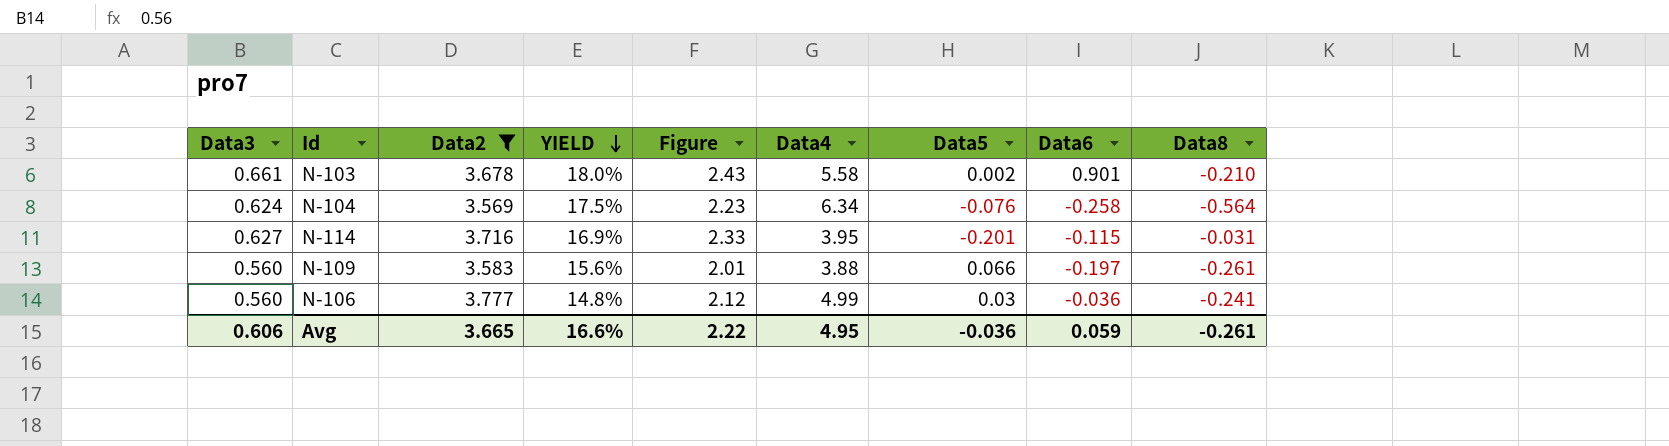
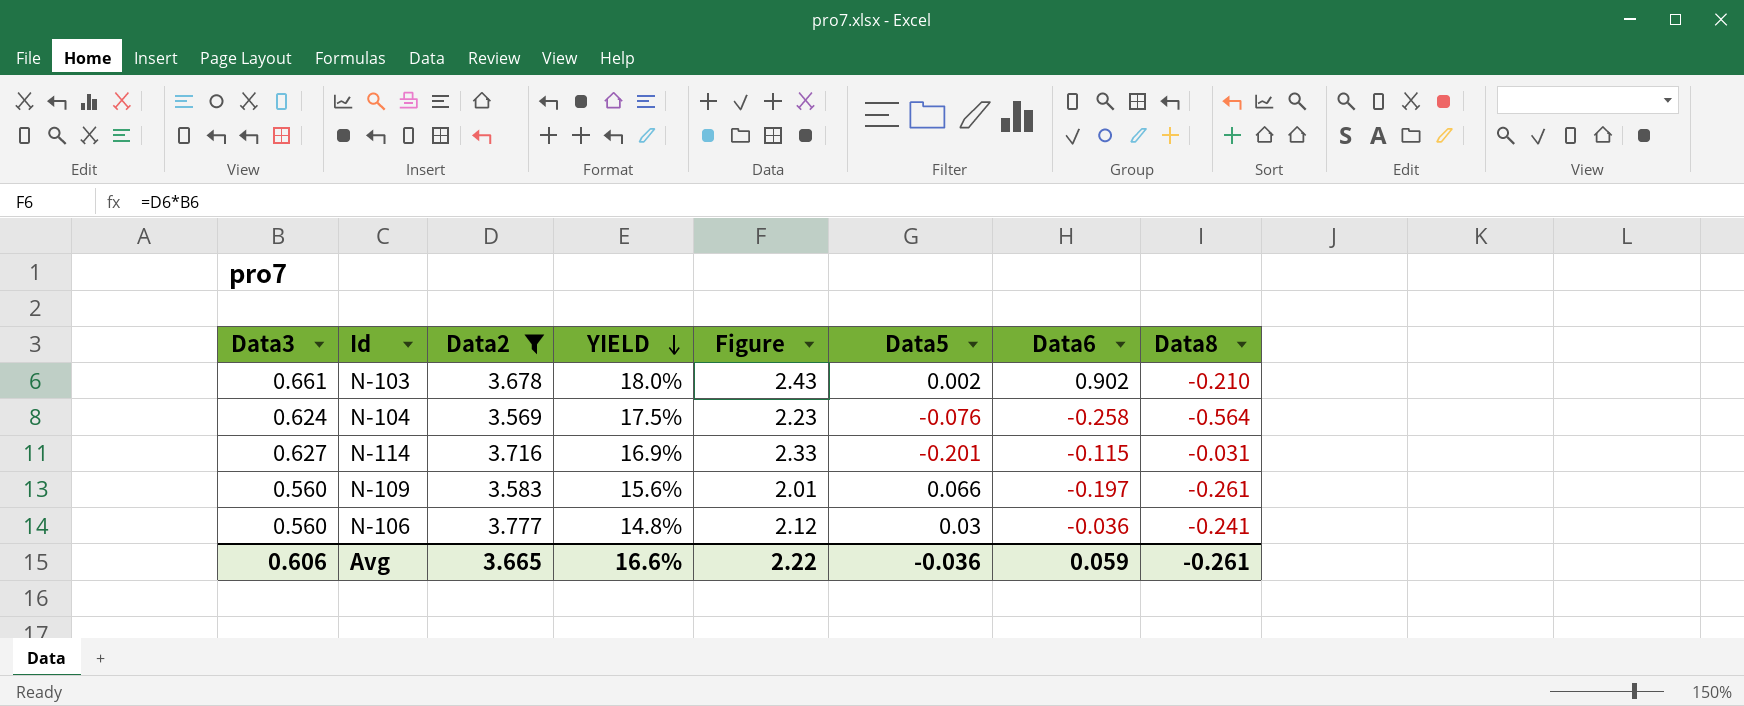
column Data4 | position: 6 -> none
N-103 | Data6: 0.901 -> 0.902

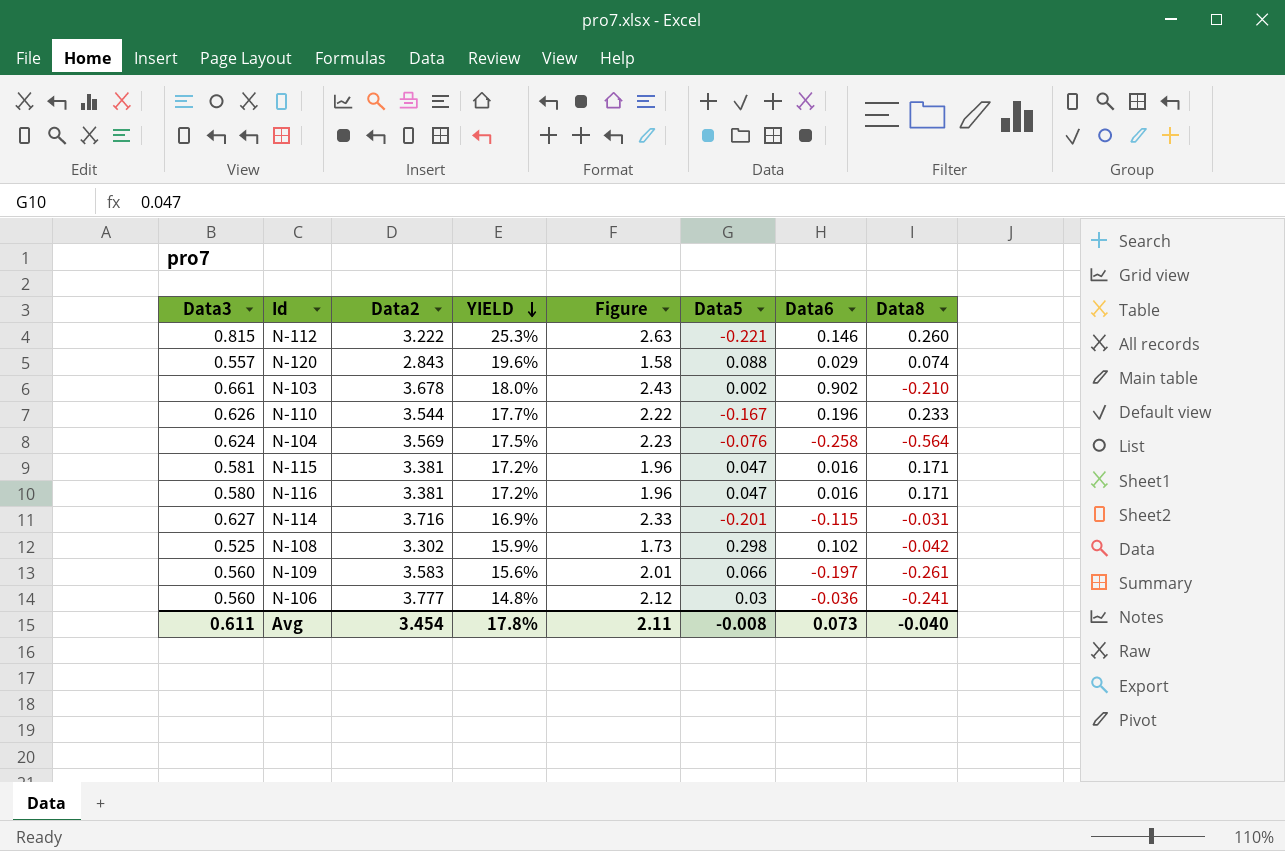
filter: Data2 >= 3.569 -> none
Avg | Data3: 0.606 -> 0.611
Avg | Data2: 3.665 -> 3.454
Avg | YIELD: 16.6% -> 17.8%
Avg | Figure: 2.22 -> 2.11
Avg | Data5: -0.036 -> -0.008
Avg | Data6: 0.059 -> 0.073
Avg | Data8: -0.261 -> -0.040

